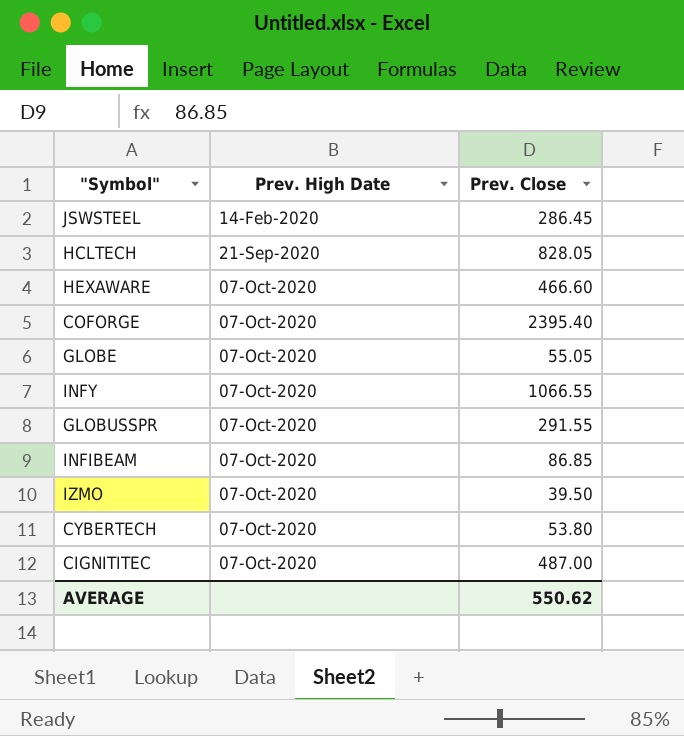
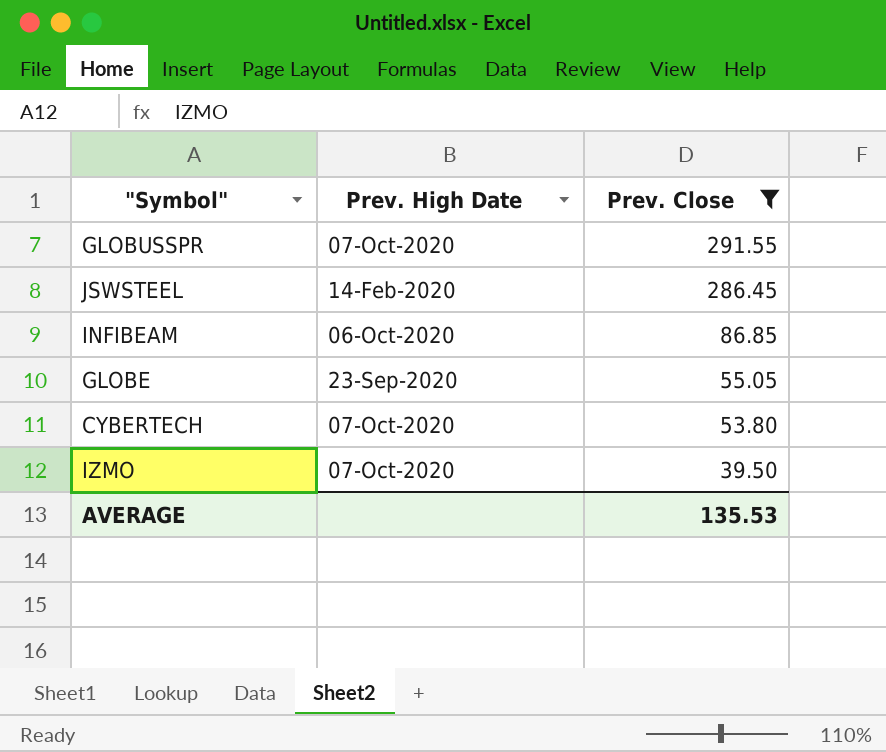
filter: none -> Prev. Close <= 291.55
row order: Prev. High Date ascending -> Prev. Close descending
INFIBEAM | Prev. High Date: 07-Oct-2020 -> 06-Oct-2020
GLOBE | Prev. High Date: 07-Oct-2020 -> 23-Sep-2020
AVERAGE | Prev. Close: 550.62 -> 135.53

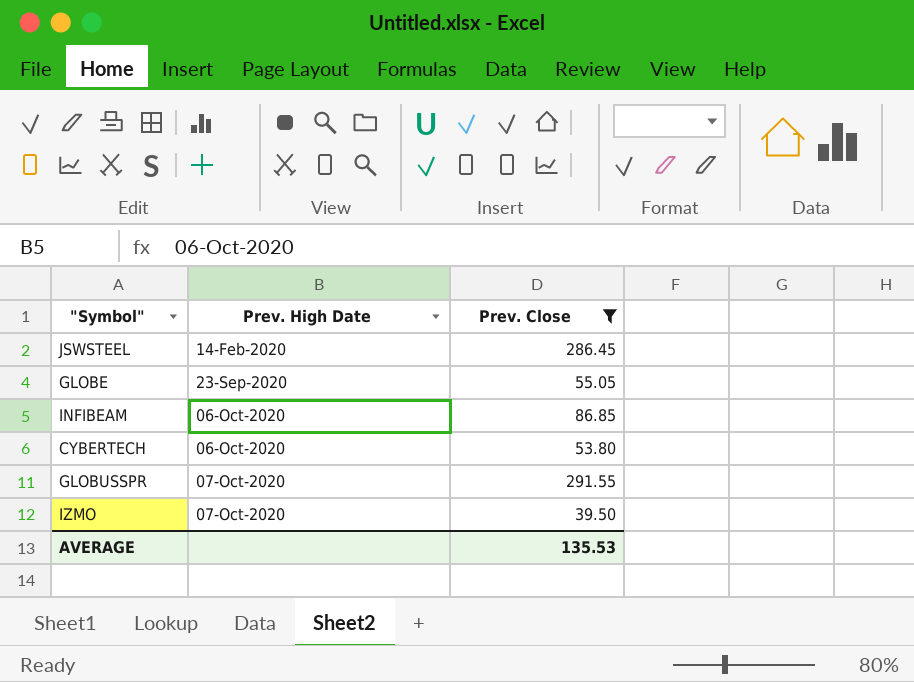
row order: Prev. Close descending -> Prev. High Date ascending
CYBERTECH | Prev. High Date: 07-Oct-2020 -> 06-Oct-2020

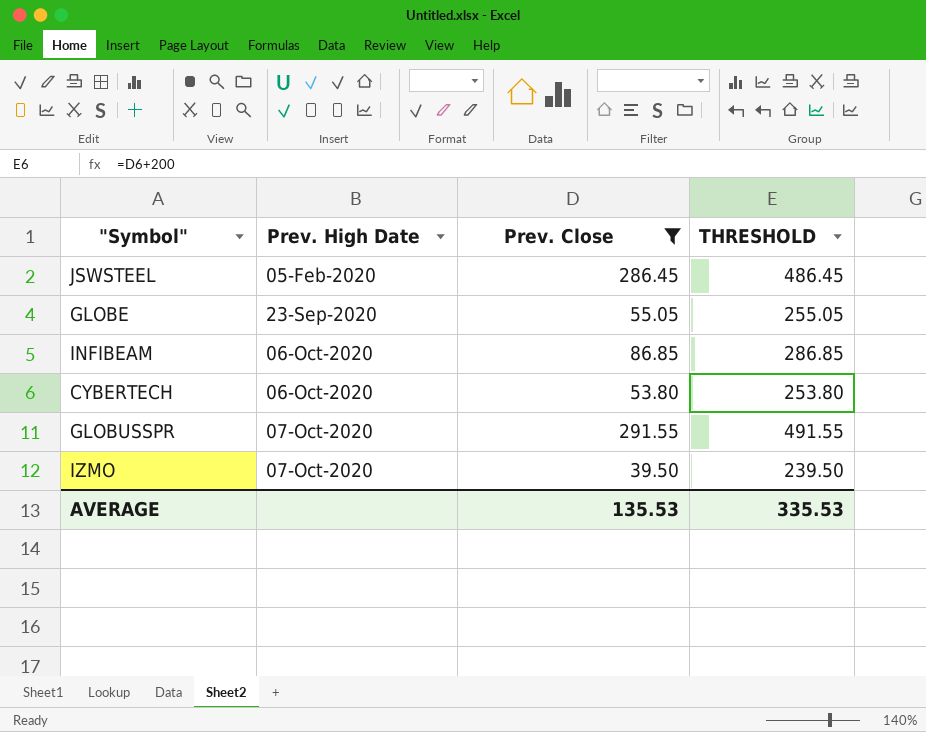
column THRESHOLD | formula: none -> [Prev. Close] + 200
JSWSTEEL | Prev. High Date: 14-Feb-2020 -> 05-Feb-2020

